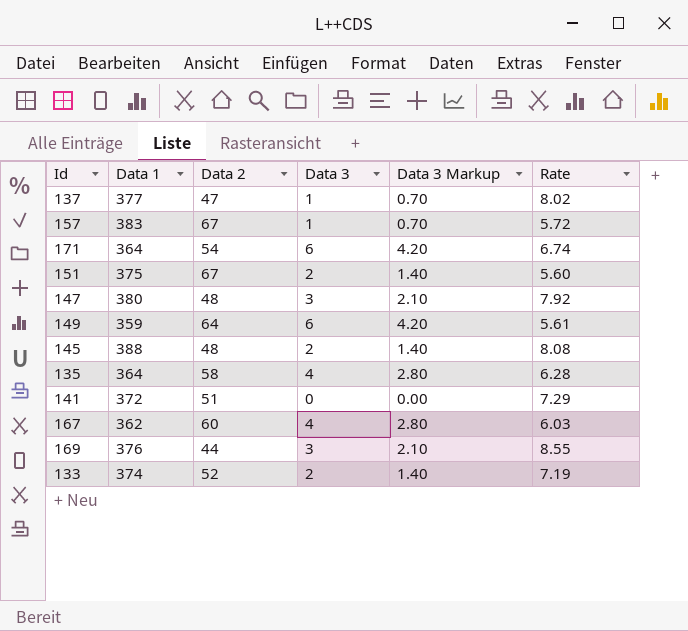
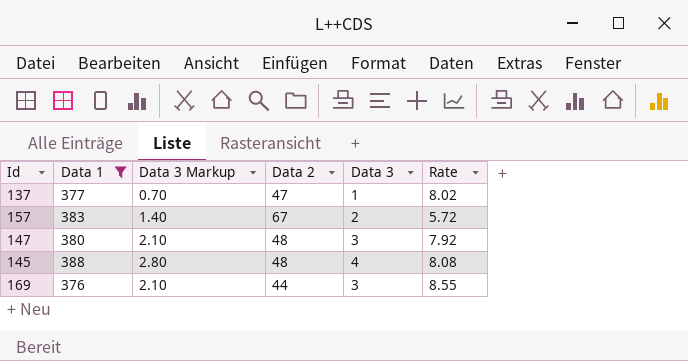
filter: none -> Data 1 >= 376
column Data 3 Markup | position: 5 -> 3
157 | Data 3 Markup: 0.70 -> 1.40
157 | Data 3: 1 -> 2
145 | Data 3 Markup: 1.40 -> 2.80
145 | Data 3: 2 -> 4

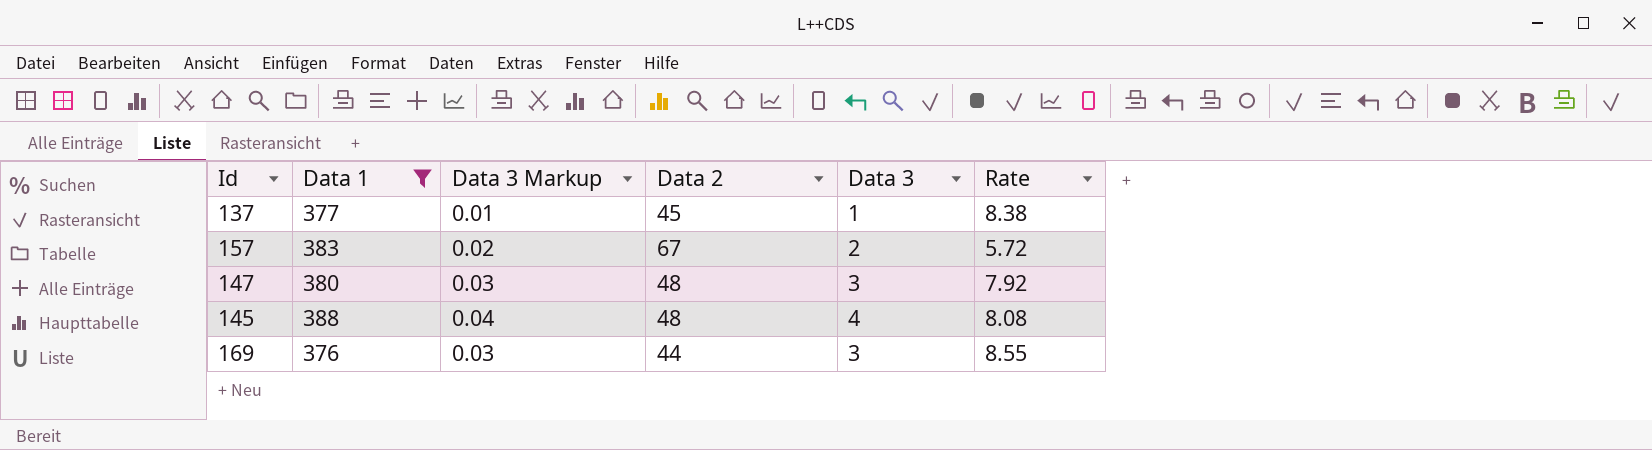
column Data 3 Markup | formula: [Data 3] * 0.7 -> [Data 3] * 0.01
137 | Data 2: 47 -> 45
137 | Rate: 8.02 -> 8.38

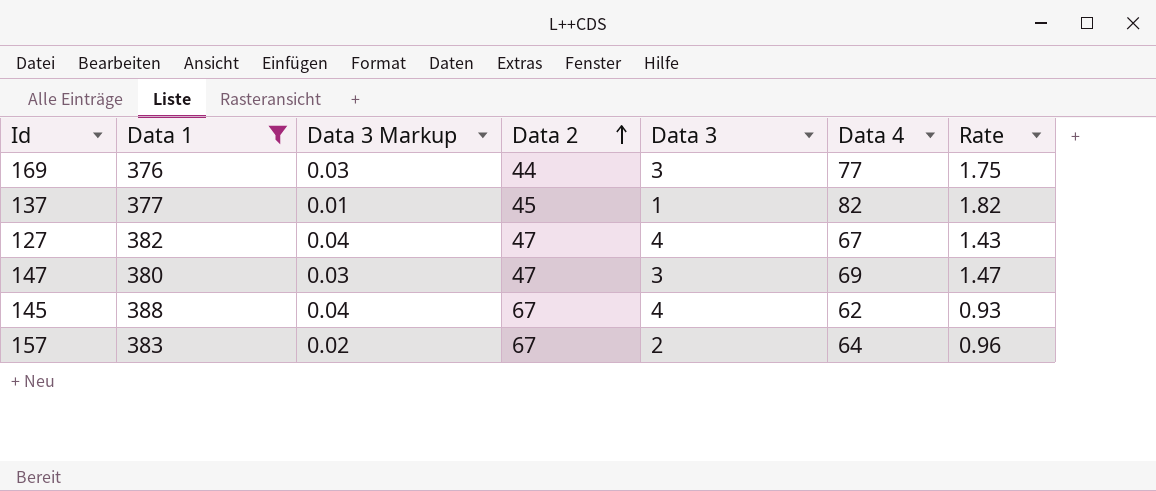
row order: none -> Data 2 ascending
column Data 4 | position: none -> 6
column Rate | formula: [Data 1] / [Data 2] -> [Data 4] / [Data 2]
row 127: none -> 382 | 0.04 | 47 | 4 | 67 | 1.43
147 | Data 2: 48 -> 47
145 | Data 2: 48 -> 67

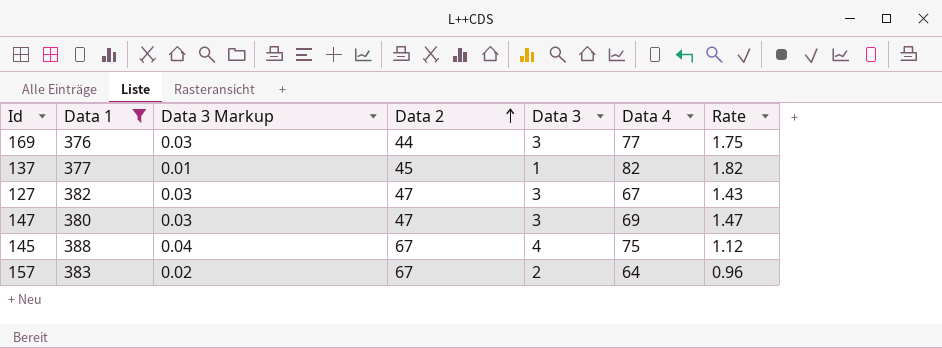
127 | Data 3 Markup: 0.04 -> 0.03
127 | Data 3: 4 -> 3
145 | Data 4: 62 -> 75
145 | Rate: 0.93 -> 1.12

